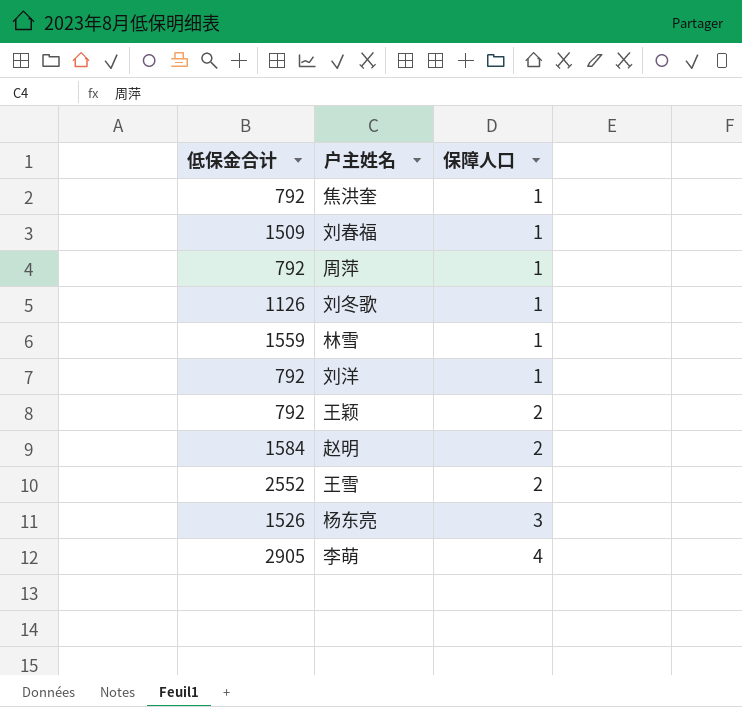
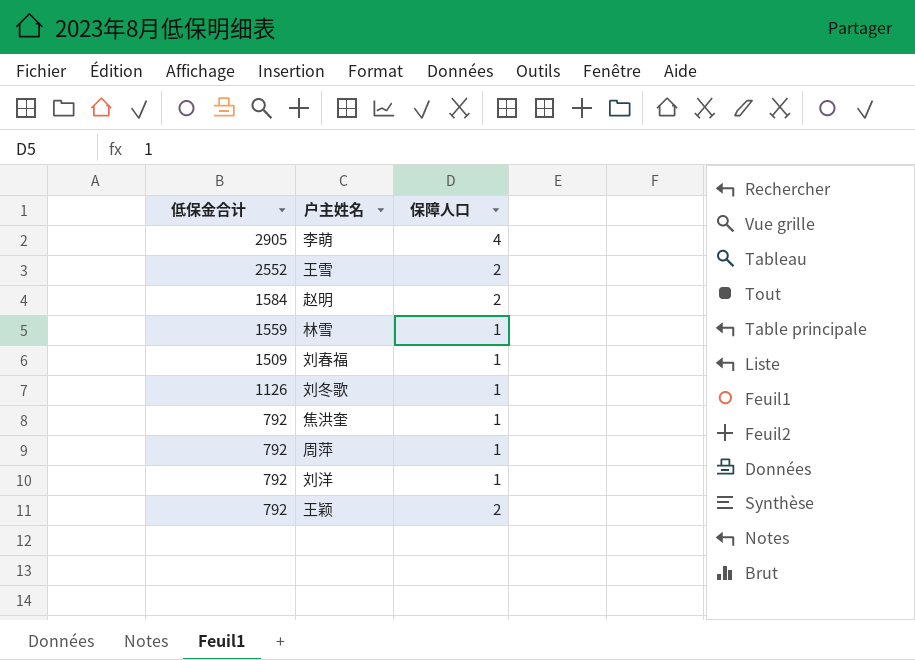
row order: 保障人口 ascending -> 低保金合计 descending
row 杨东亮: 1526 | 3 -> none

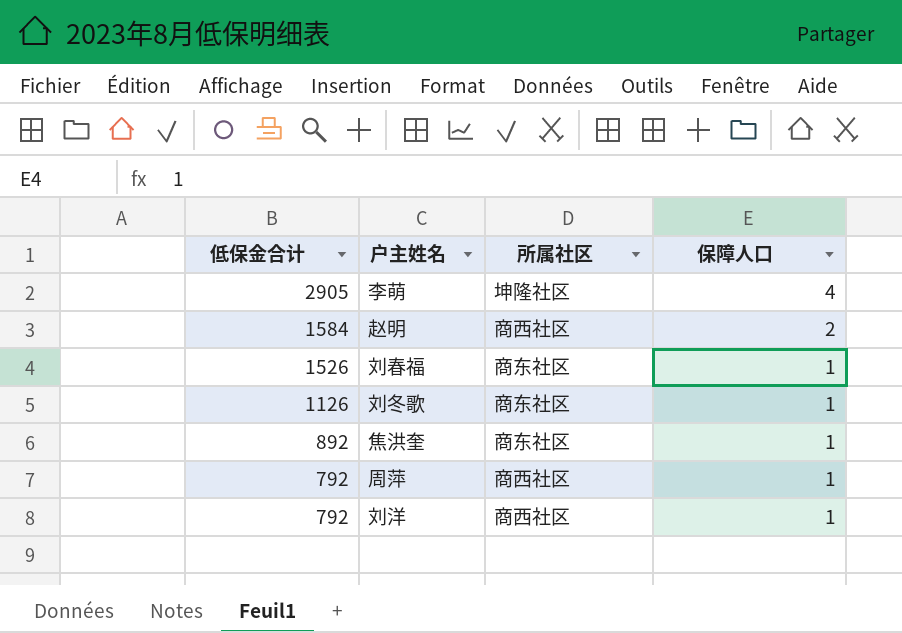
column 所属社区 | position: none -> 3
row 王雪: 2552 | 2 -> none
row 林雪: 1559 | 1 -> none
row 王颖: 792 | 2 -> none
刘春福 | 低保金合计: 1509 -> 1526
焦洪奎 | 低保金合计: 792 -> 892

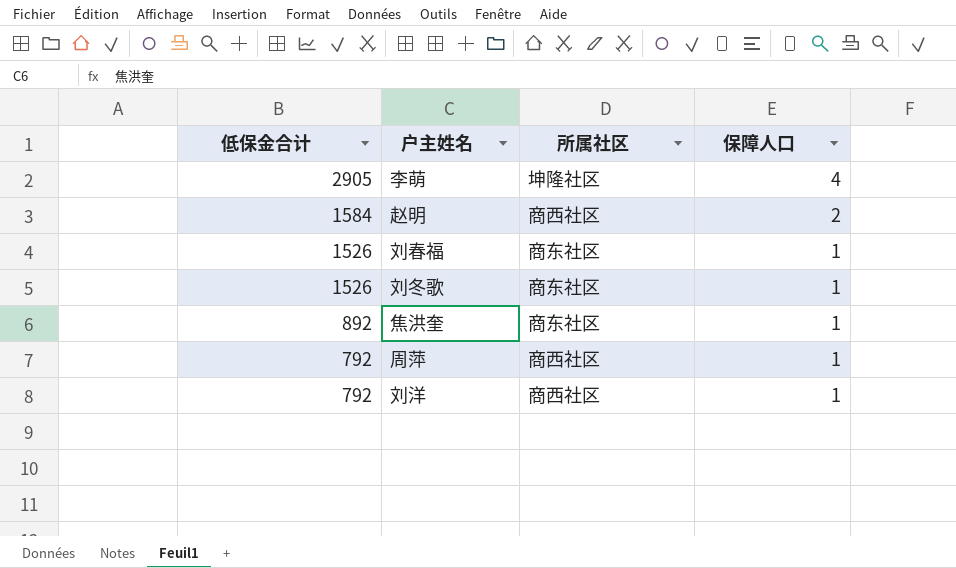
刘冬歌 | 低保金合计: 1126 -> 1526

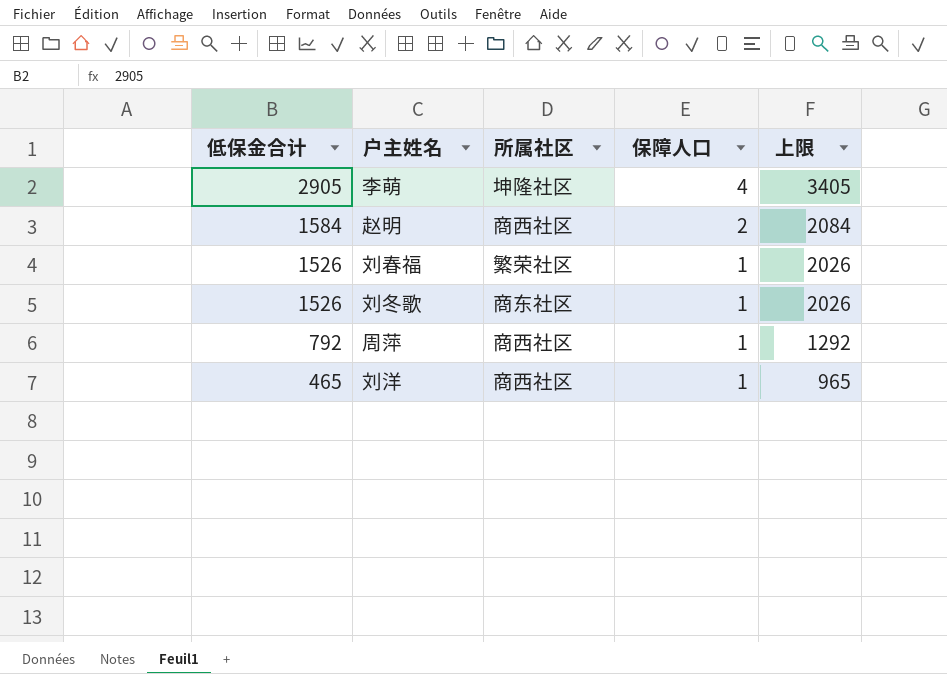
column 上限 | formula: none -> [低保金合计] + 500
row 焦洪奎: 892 | 商东社区 | 1 -> none
刘春福 | 所属社区: 商东社区 -> 繁荣社区
刘洋 | 低保金合计: 792 -> 465

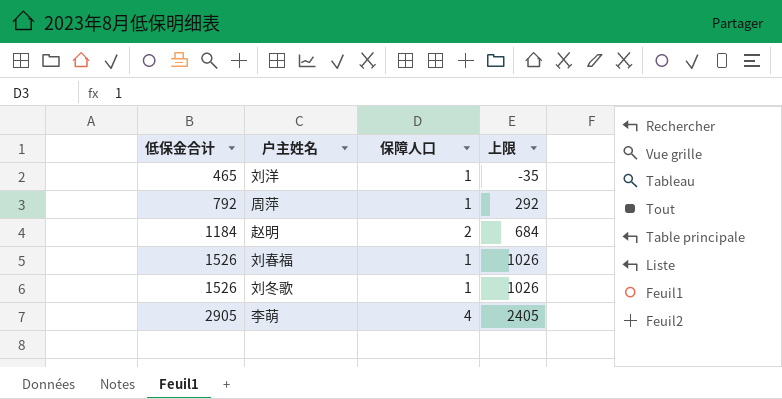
row order: 低保金合计 descending -> 低保金合计 ascending
column 所属社区 | position: 3 -> none
column 上限 | formula: [低保金合计] + 500 -> [低保金合计] - 500
赵明 | 低保金合计: 1584 -> 1184

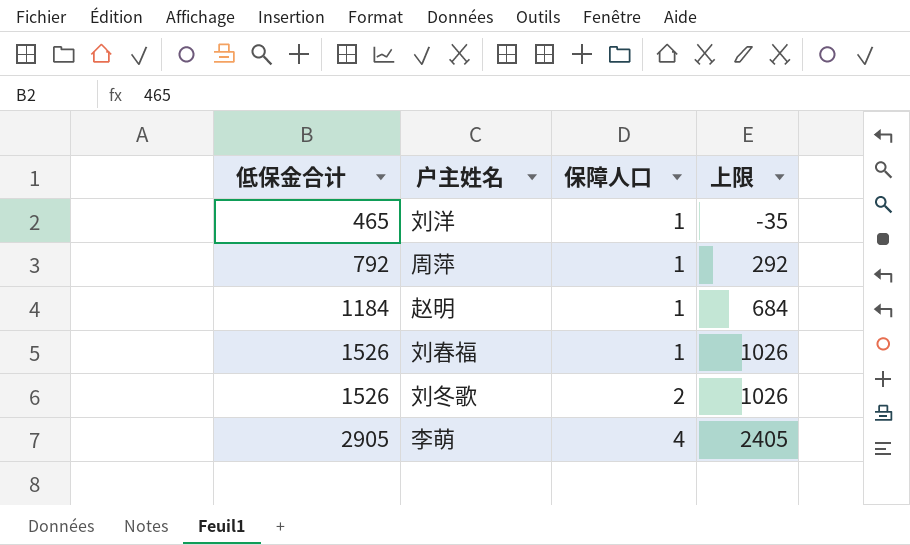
赵明 | 保障人口: 2 -> 1
刘冬歌 | 保障人口: 1 -> 2

